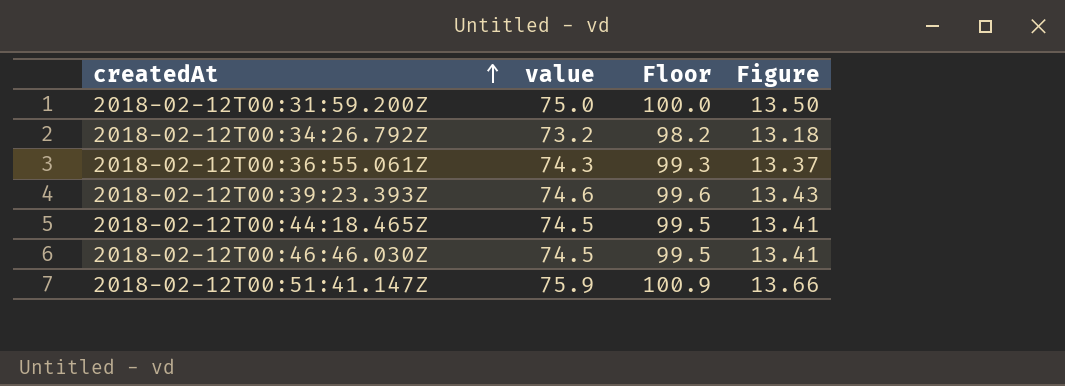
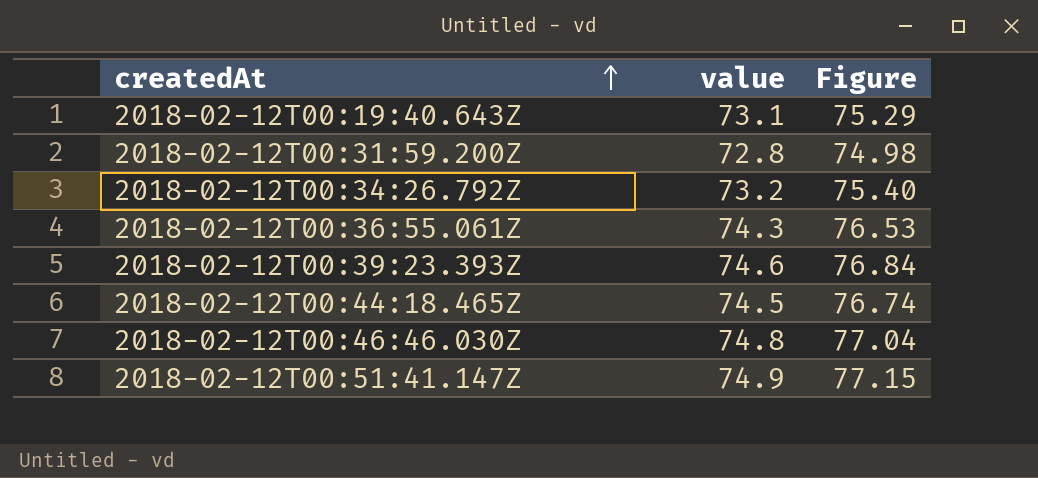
column Floor | formula: [value] + 25 -> none
column Figure | formula: [value] * 0.18 -> [value] * 1.03
row 2018-02-12T00:19:40.643Z: none -> 73.1 | 75.29
2018-02-12T00:31:59.200Z | value: 75.0 -> 72.8
2018-02-12T00:46:46.030Z | value: 74.5 -> 74.8
2018-02-12T00:51:41.147Z | value: 75.9 -> 74.9

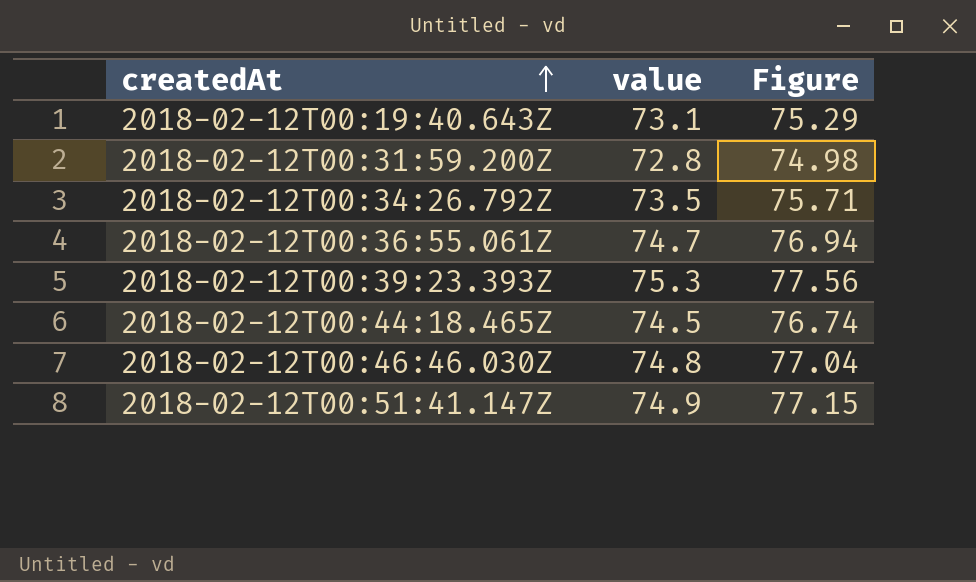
2018-02-12T00:34:26.792Z | value: 73.2 -> 73.5
2018-02-12T00:34:26.792Z | Figure: 75.40 -> 75.71
2018-02-12T00:36:55.061Z | value: 74.3 -> 74.7
2018-02-12T00:36:55.061Z | Figure: 76.53 -> 76.94
2018-02-12T00:39:23.393Z | value: 74.6 -> 75.3
2018-02-12T00:39:23.393Z | Figure: 76.84 -> 77.56

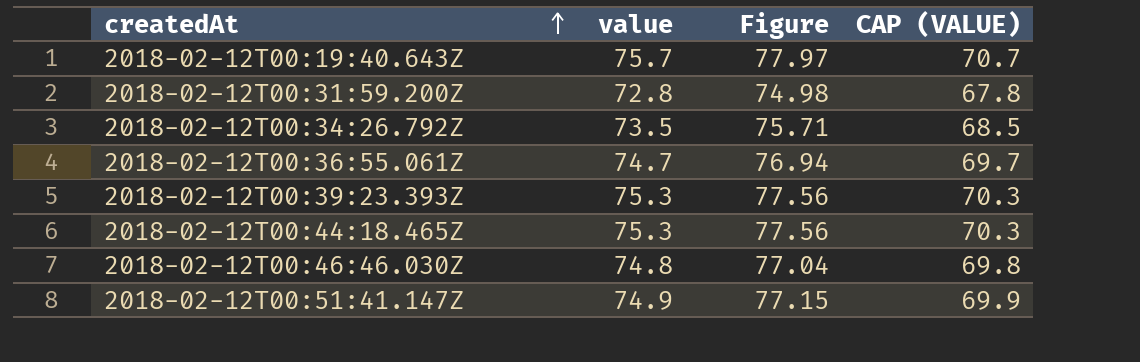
column CAP (VALUE) | formula: none -> [value] - 5
2018-02-12T00:19:40.643Z | value: 73.1 -> 75.7
2018-02-12T00:19:40.643Z | Figure: 75.29 -> 77.97
2018-02-12T00:44:18.465Z | value: 74.5 -> 75.3
2018-02-12T00:44:18.465Z | Figure: 76.74 -> 77.56

